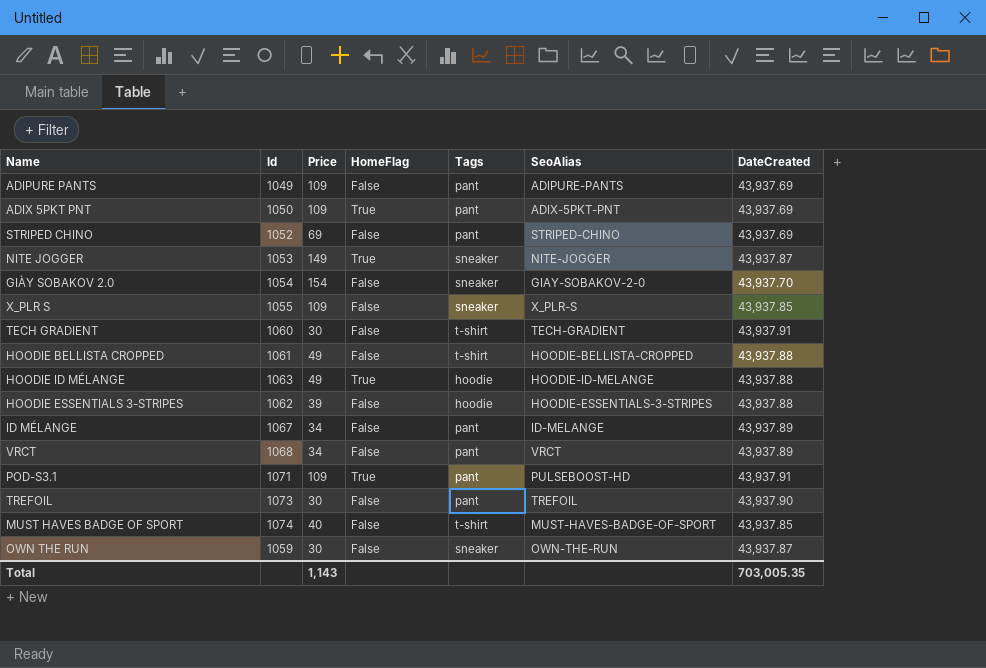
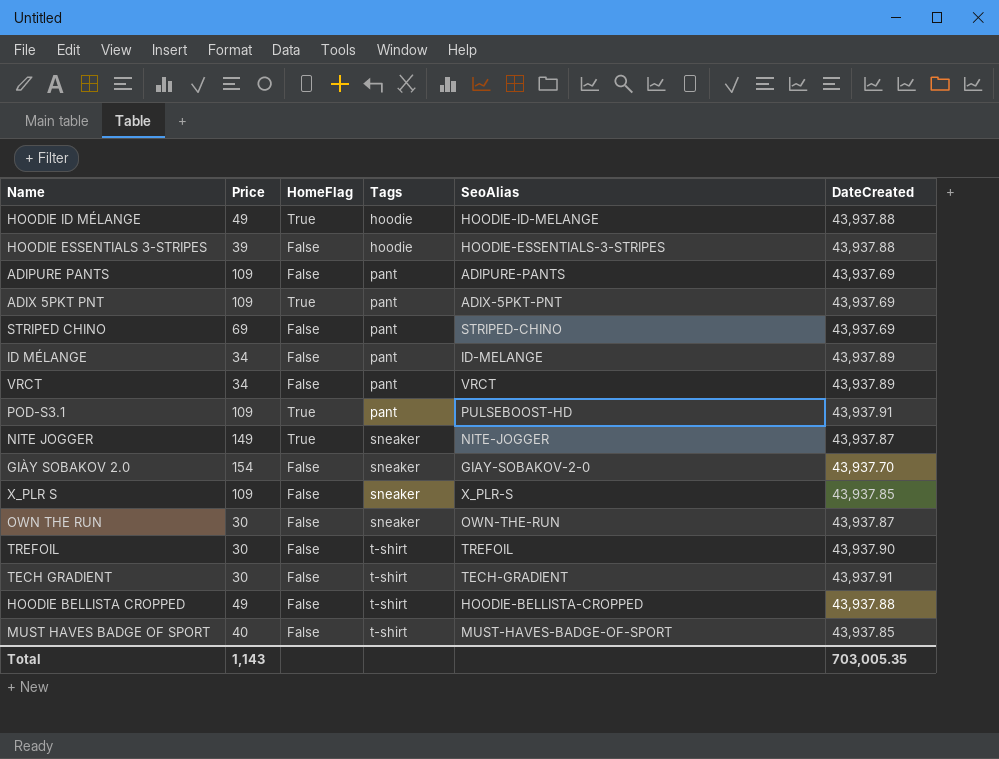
row order: none -> Tags ascending
column Id | position: 2 -> none
TREFOIL | Tags: pant -> t-shirt

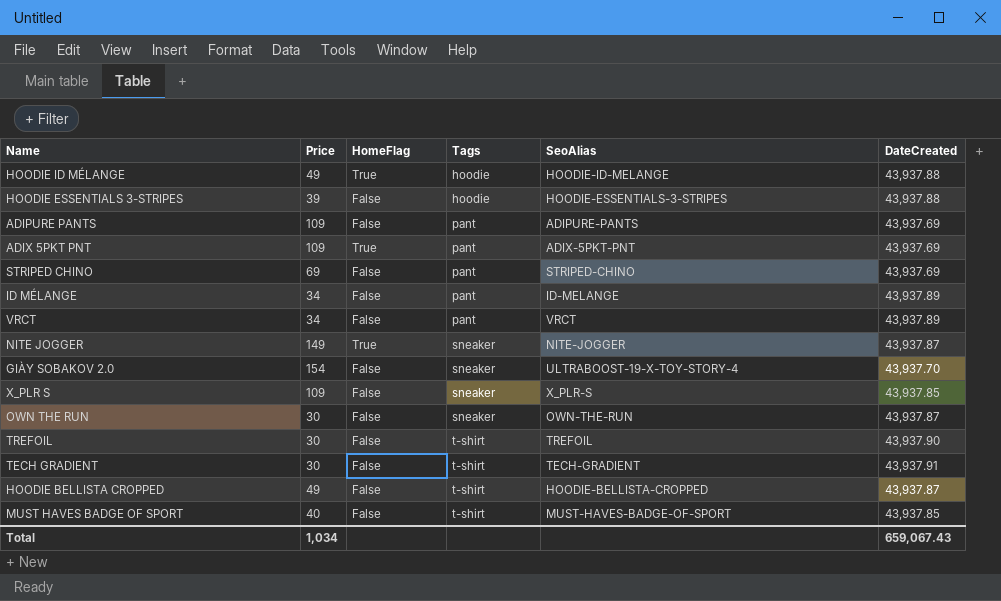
row POD-S3.1: 109 | True | pant | PULSEBOOST-HD | 43,937.91 -> none
GIÀY SOBAKOV 2.0 | SeoAlias: GIAY-SOBAKOV-2-0 -> ULTRABOOST-19-X-TOY-STORY-4
HOODIE BELLISTA CROPPED | DateCreated: 43,937.88 -> 43,937.87
Total | Price: 1,143 -> 1,034
Total | DateCreated: 703,005.35 -> 659,067.43

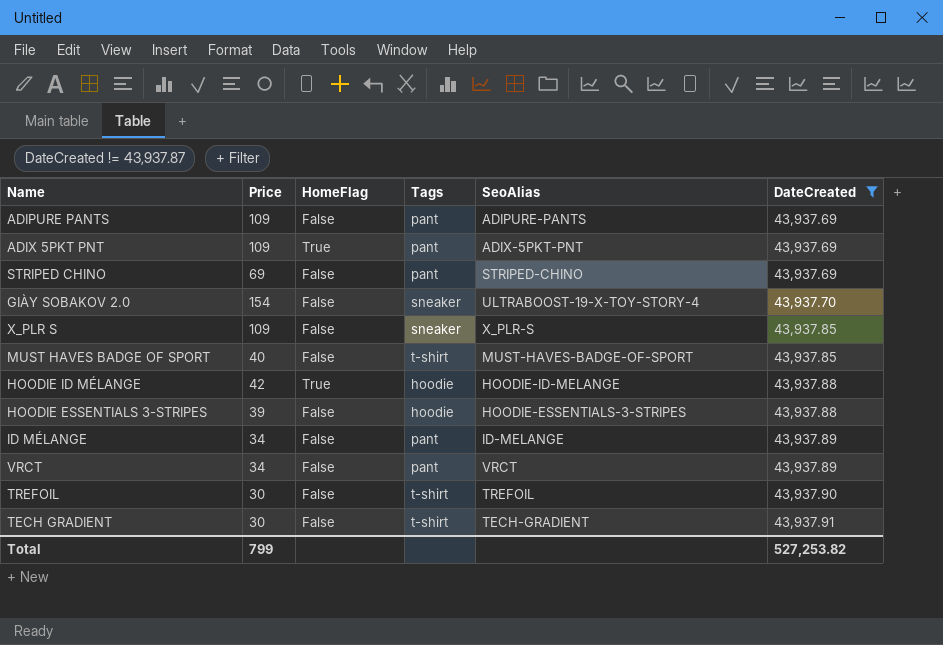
filter: none -> DateCreated != 43,937.87
row order: Tags ascending -> DateCreated ascending
HOODIE ID MÉLANGE | Price: 49 -> 42
Total | Price: 1,034 -> 799
Total | DateCreated: 659,067.43 -> 527,253.82

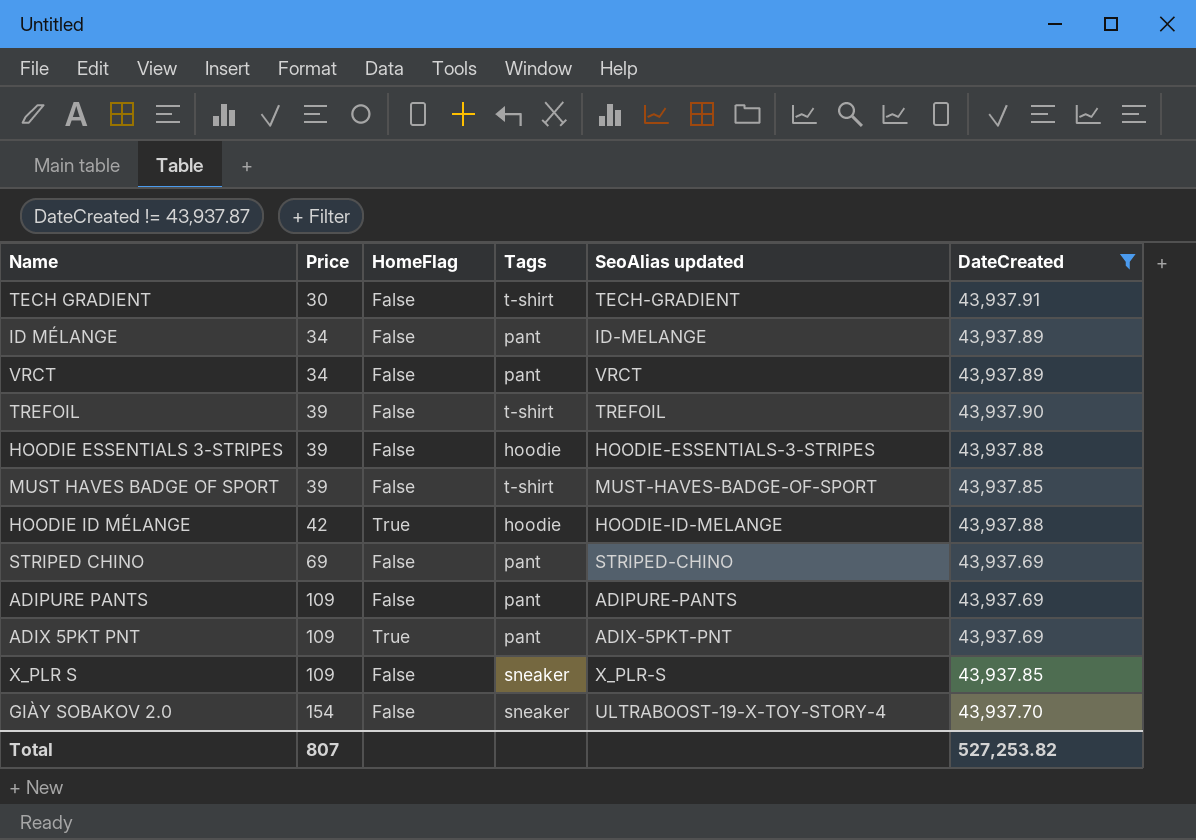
row order: DateCreated ascending -> Price ascending
column name: SeoAlias -> SeoAlias updated
TREFOIL | Price: 30 -> 39
MUST HAVES BADGE OF SPORT | Price: 40 -> 39
Total | Price: 799 -> 807

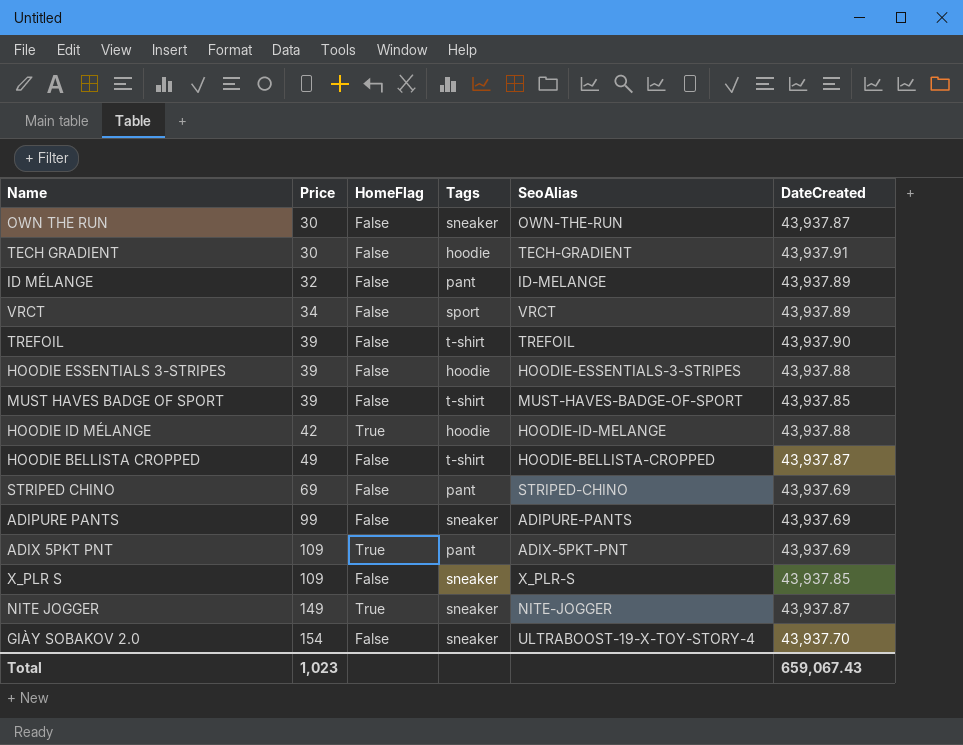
filter: DateCreated != 43,937.87 -> none
column name: SeoAlias updated -> SeoAlias
TECH GRADIENT | Tags: t-shirt -> hoodie
ID MÉLANGE | Price: 34 -> 32
VRCT | Tags: pant -> sport
ADIPURE PANTS | Price: 109 -> 99
ADIPURE PANTS | Tags: pant -> sneaker
Total | Price: 807 -> 1,023
Total | DateCreated: 527,253.82 -> 659,067.43

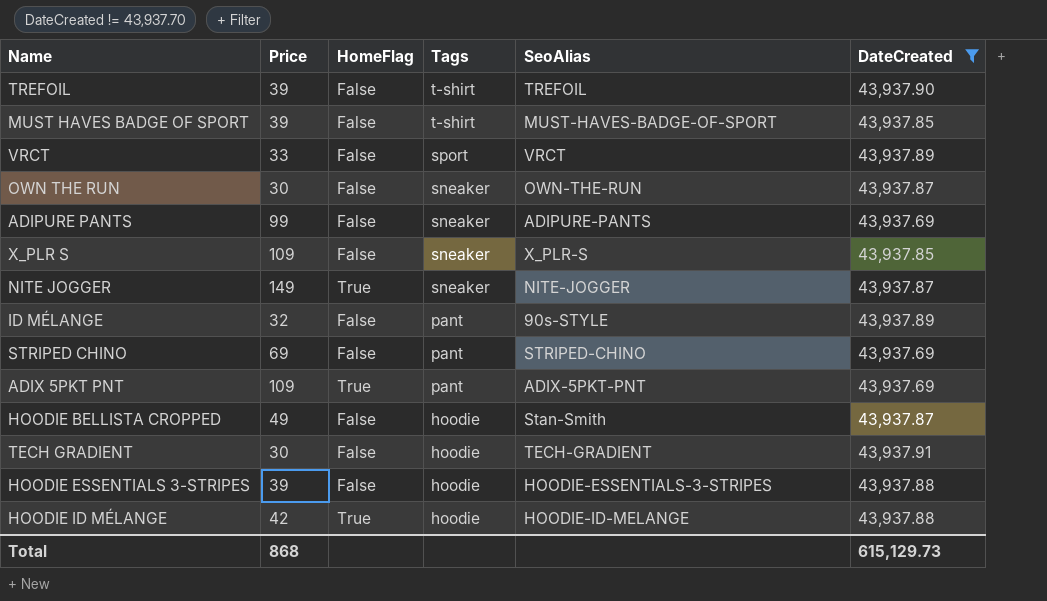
filter: none -> DateCreated != 43,937.70
row order: Price ascending -> Tags descending
VRCT | Price: 34 -> 33
ID MÉLANGE | SeoAlias: ID-MELANGE -> 90s-STYLE
HOODIE BELLISTA CROPPED | Tags: t-shirt -> hoodie
HOODIE BELLISTA CROPPED | SeoAlias: HOODIE-BELLISTA-CROPPED -> Stan-Smith
Total | Price: 1,023 -> 868
Total | DateCreated: 659,067.43 -> 615,129.73

